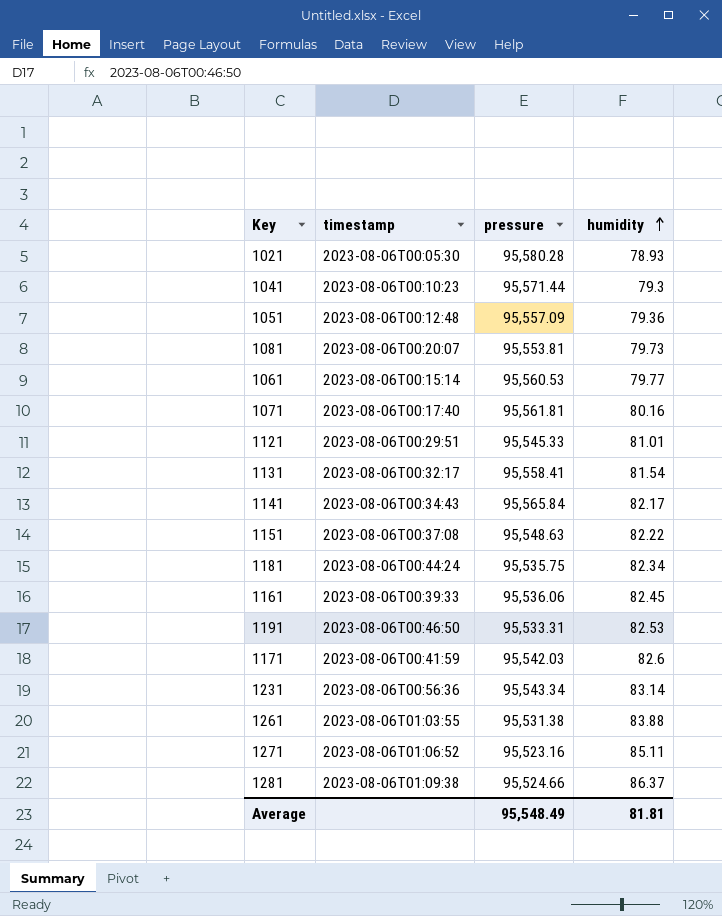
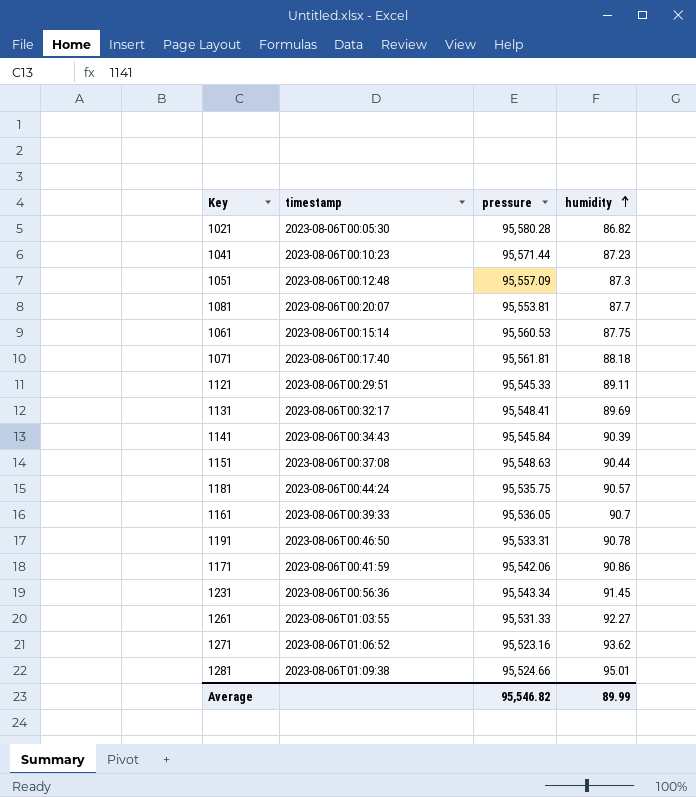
1021 | humidity: 78.93 -> 86.82
1041 | humidity: 79.3 -> 87.23
1051 | humidity: 79.36 -> 87.3
1081 | humidity: 79.73 -> 87.7
1061 | humidity: 79.77 -> 87.75
1071 | humidity: 80.16 -> 88.18
1121 | humidity: 81.01 -> 89.11
1131 | pressure: 95,558.41 -> 95,548.41
1131 | humidity: 81.54 -> 89.69
1141 | pressure: 95,565.84 -> 95,545.84
1141 | humidity: 82.17 -> 90.39
1151 | humidity: 82.22 -> 90.44
1181 | humidity: 82.34 -> 90.57
1161 | pressure: 95,536.06 -> 95,536.05
1161 | humidity: 82.45 -> 90.7
1191 | humidity: 82.53 -> 90.78
1171 | pressure: 95,542.03 -> 95,542.06
1171 | humidity: 82.6 -> 90.86
1231 | humidity: 83.14 -> 91.45
1261 | pressure: 95,531.38 -> 95,531.33
1261 | humidity: 83.88 -> 92.27
1271 | humidity: 85.11 -> 93.62
1281 | humidity: 86.37 -> 95.01
Average | pressure: 95,548.49 -> 95,546.82
Average | humidity: 81.81 -> 89.99

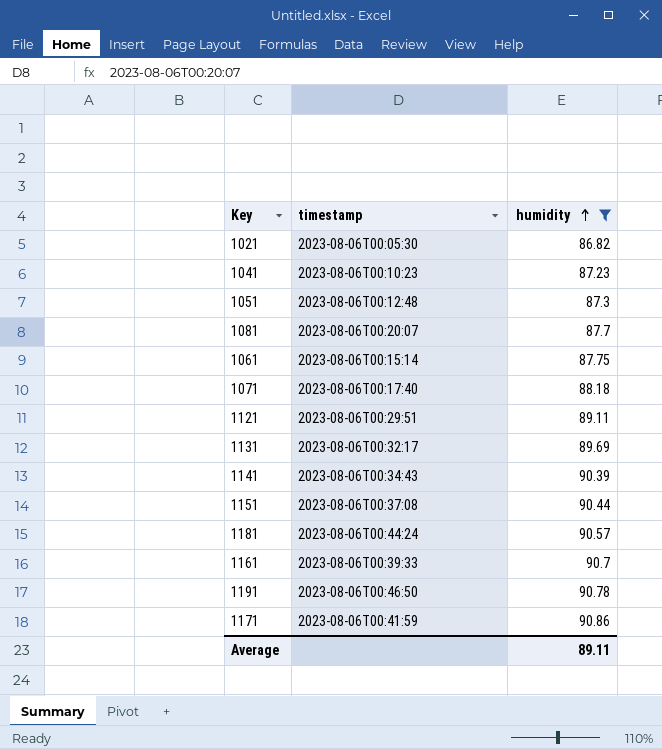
filter: none -> humidity <= 90.86
column pressure | position: 3 -> none
Average | humidity: 89.99 -> 89.11

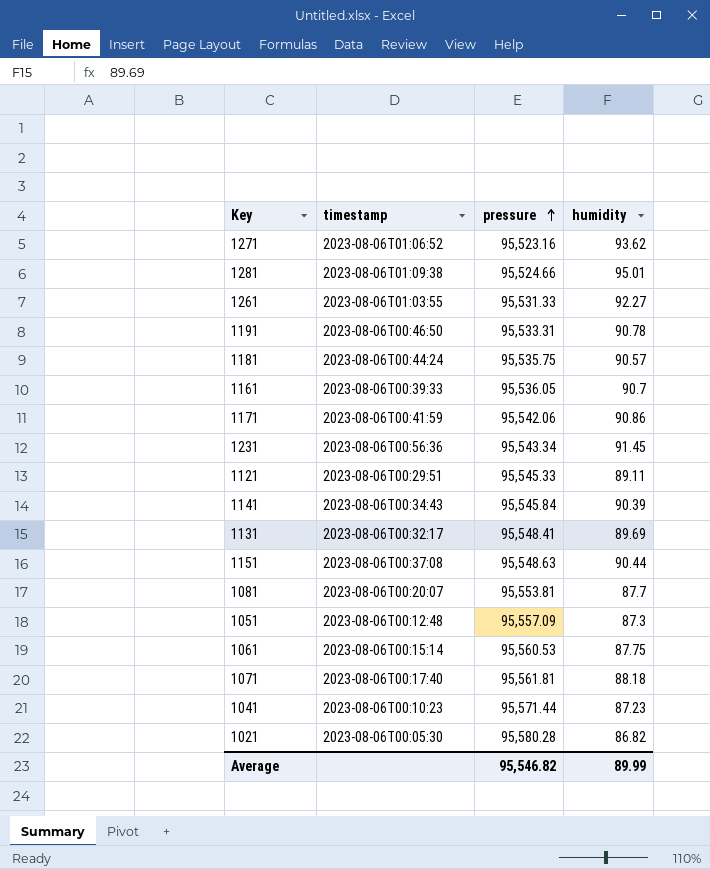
filter: humidity <= 90.86 -> none
row order: humidity ascending -> pressure ascending
column pressure | position: none -> 3
Average | humidity: 89.11 -> 89.99

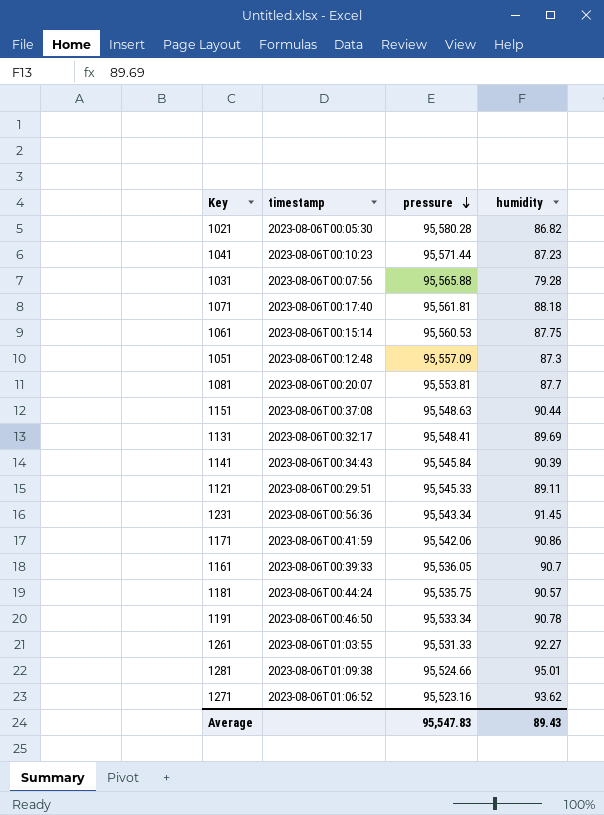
row order: pressure ascending -> pressure descending
row 1031: none -> 2023-08-06T00:07:56 | 95,565.88 | 79.28
1191 | pressure: 95,533.31 -> 95,533.34
Average | pressure: 95,546.82 -> 95,547.83
Average | humidity: 89.99 -> 89.43

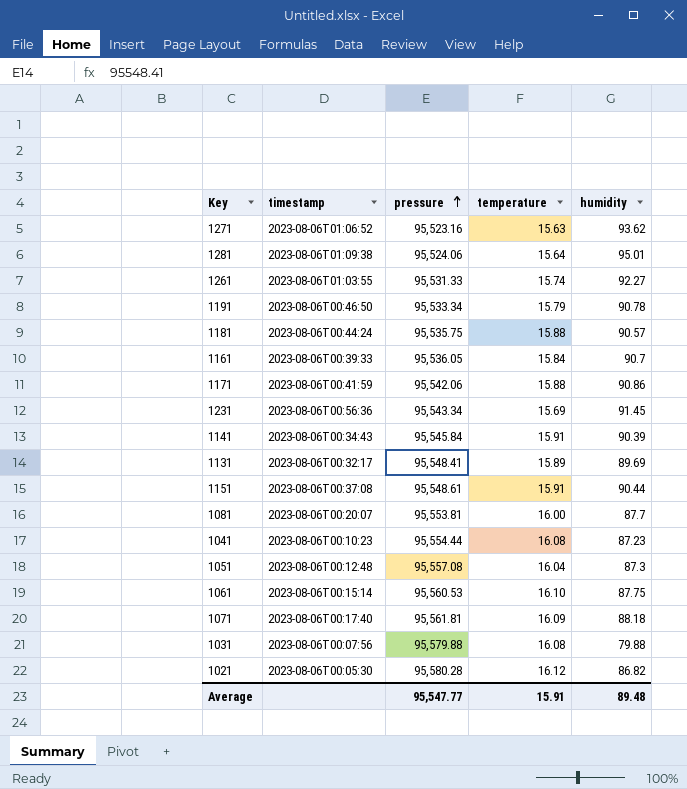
row order: pressure descending -> pressure ascending
column temperature | position: none -> 4
row 1121: 2023-08-06T00:29:51 | 95,545.33 | 89.11 -> none
1281 | pressure: 95,524.66 -> 95,524.06
1151 | pressure: 95,548.63 -> 95,548.61
1041 | pressure: 95,571.44 -> 95,554.44
1051 | pressure: 95,557.09 -> 95,557.08
1031 | pressure: 95,565.88 -> 95,579.88
1031 | humidity: 79.28 -> 79.88
Average | pressure: 95,547.83 -> 95,547.77
Average | humidity: 89.43 -> 89.48

